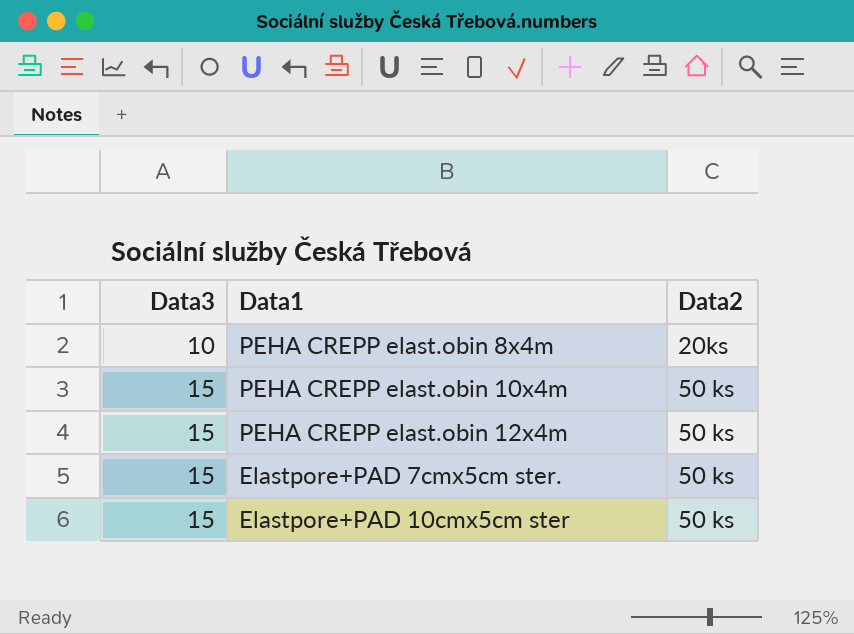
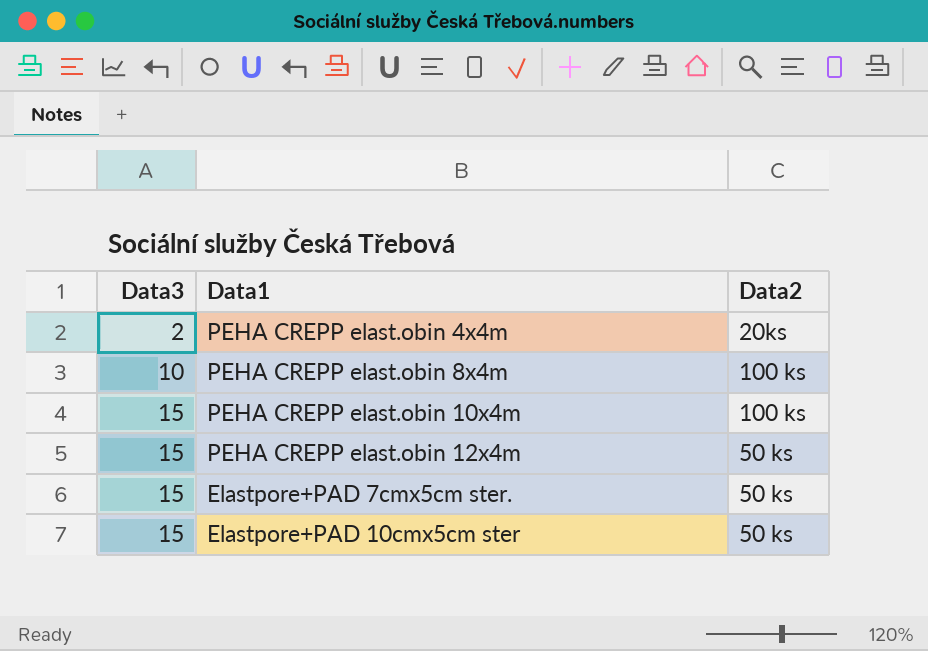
row PEHA CREPP elast.obin 4x4m: none -> 2 | 20ks
PEHA CREPP elast.obin 8x4m | Data2: 20ks -> 100 ks
PEHA CREPP elast.obin 10x4m | Data2: 50 ks -> 100 ks

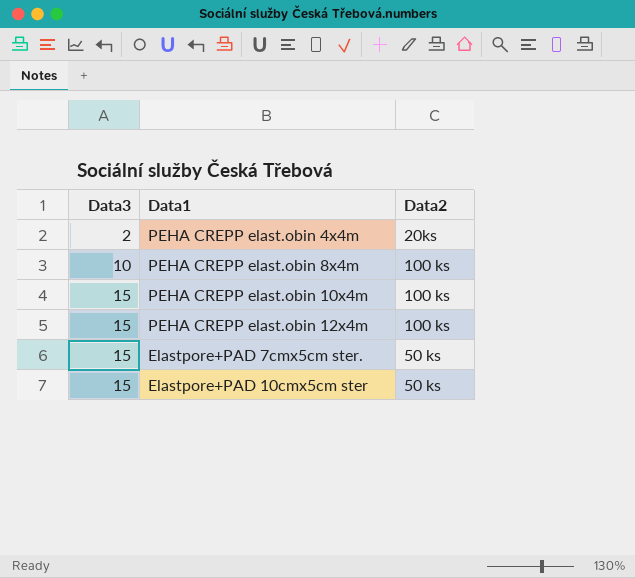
PEHA CREPP elast.obin 12x4m | Data2: 50 ks -> 100 ks

